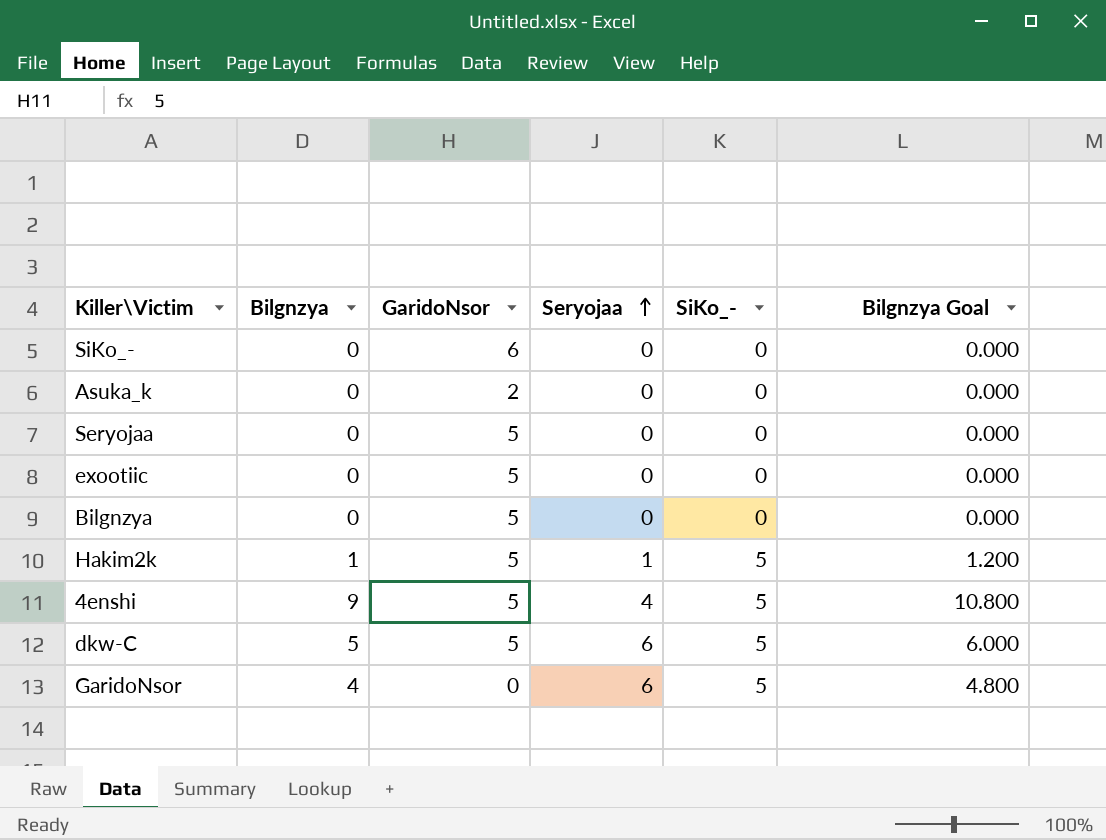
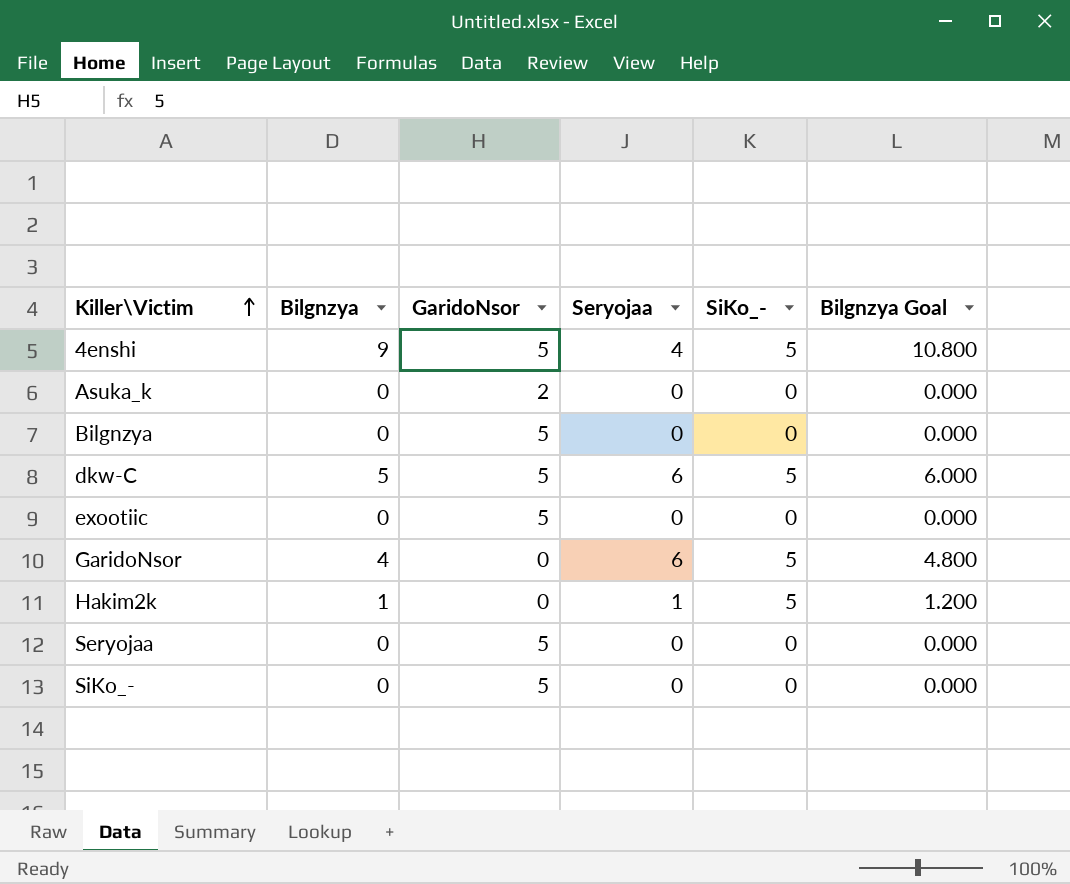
row order: Seryojaa ascending -> Killer\Victim ascending
Hakim2k | GaridoNsor: 5 -> 0
SiKo_- | GaridoNsor: 6 -> 5

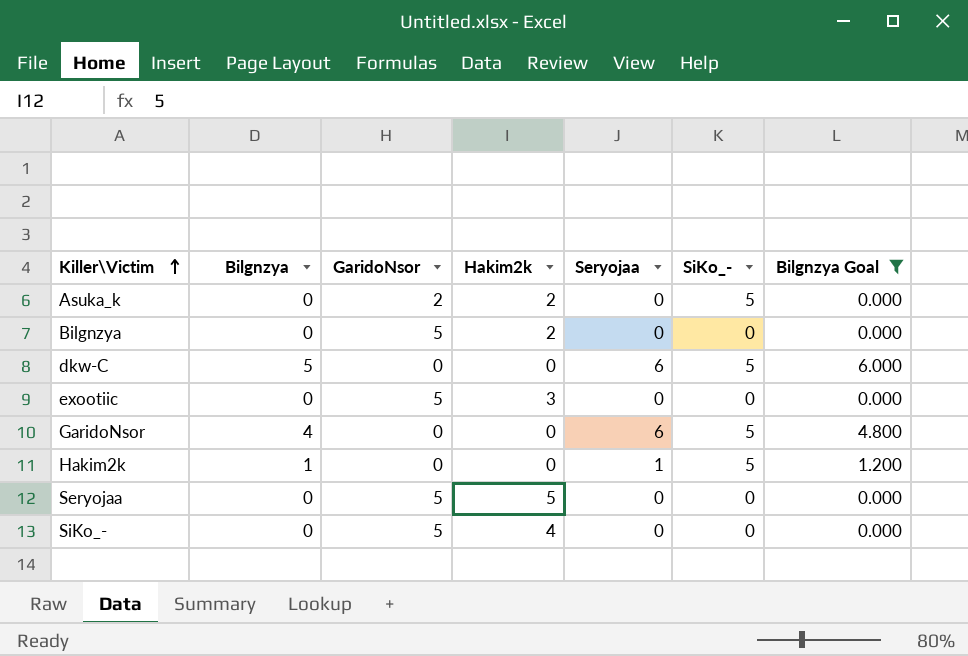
filter: none -> Bilgnzya Goal != 10.800
column Hakim2k | position: none -> 4
Asuka_k | SiKo_-: 0 -> 5
dkw-C | GaridoNsor: 5 -> 0

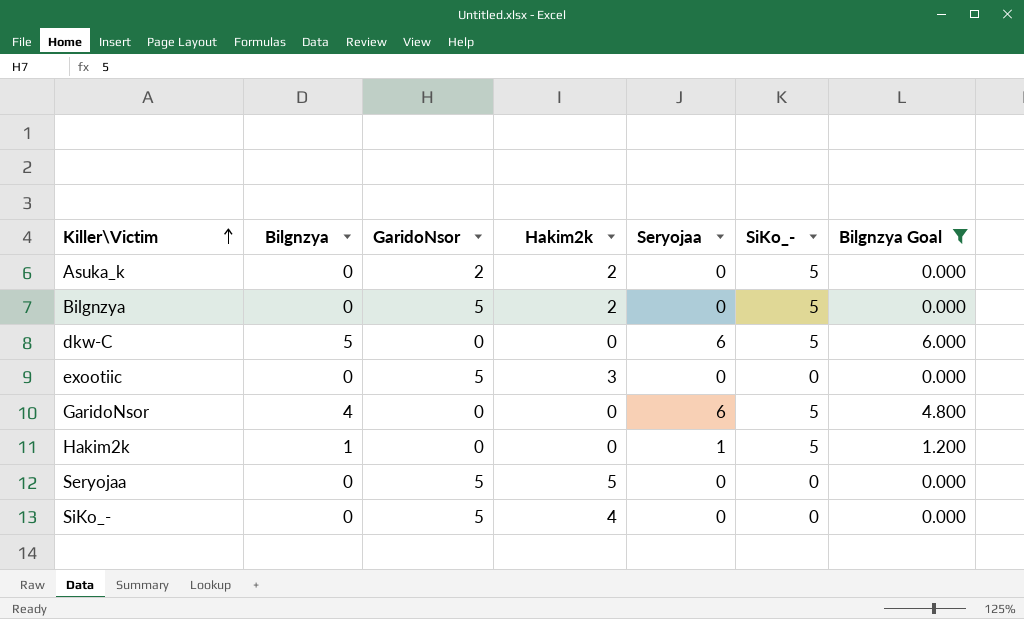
Bilgnzya | SiKo_-: 0 -> 5

